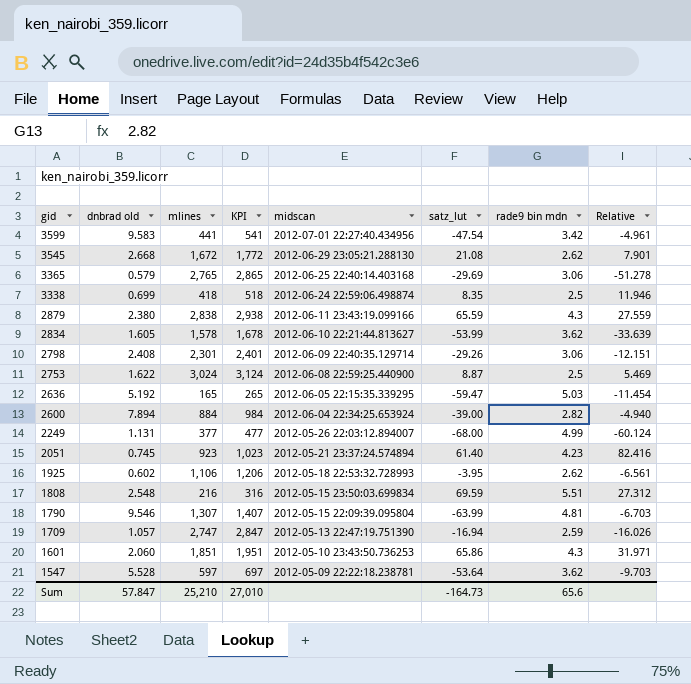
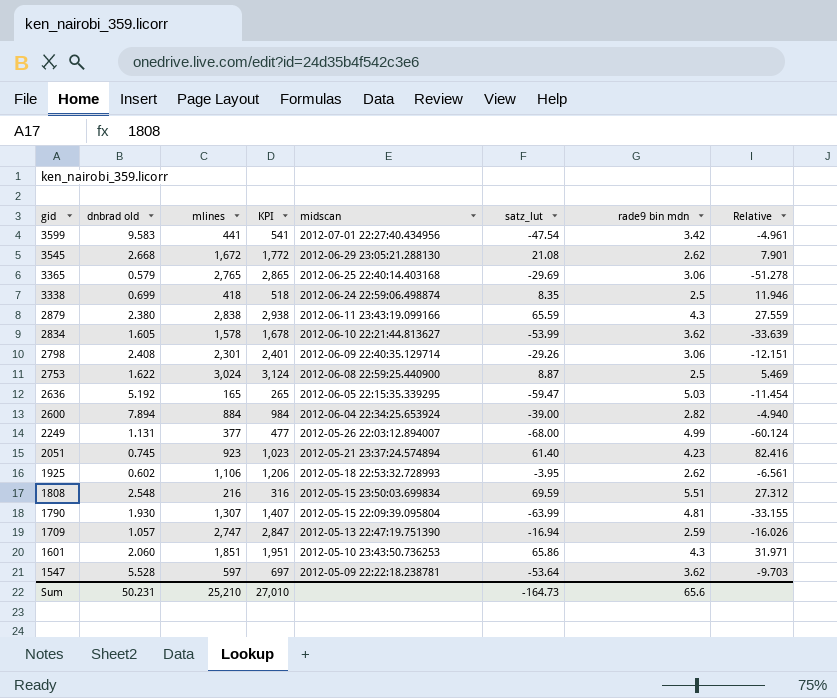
1790 | dnbrad old: 9.546 -> 1.930
1790 | Relative: -6.703 -> -33.155
Sum | dnbrad old: 57.847 -> 50.231

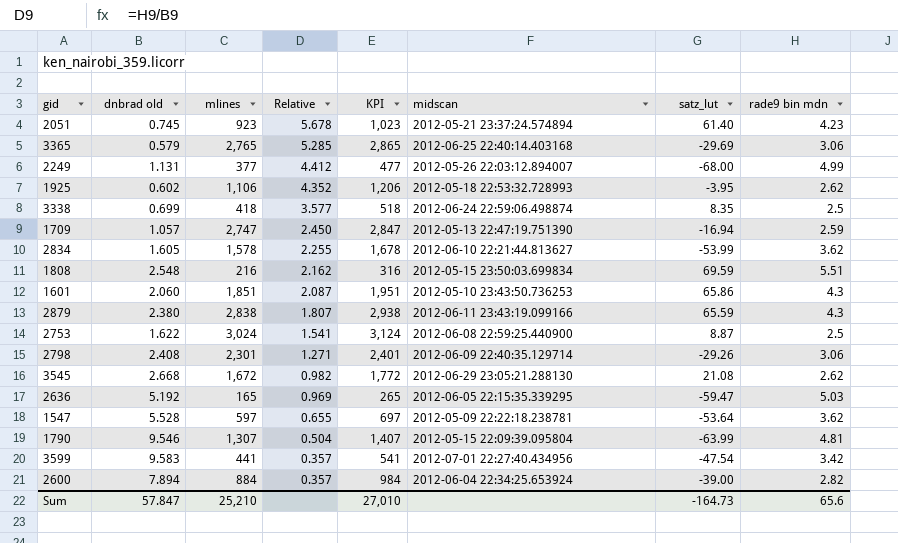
row order: gid descending -> Relative descending
column Relative | formula: [satz_lut] / [dnbrad old] -> [rade9 bin mdn] / [dnbrad old]
column Relative | position: 8 -> 4
1790 | dnbrad old: 1.930 -> 9.546
Sum | dnbrad old: 50.231 -> 57.847

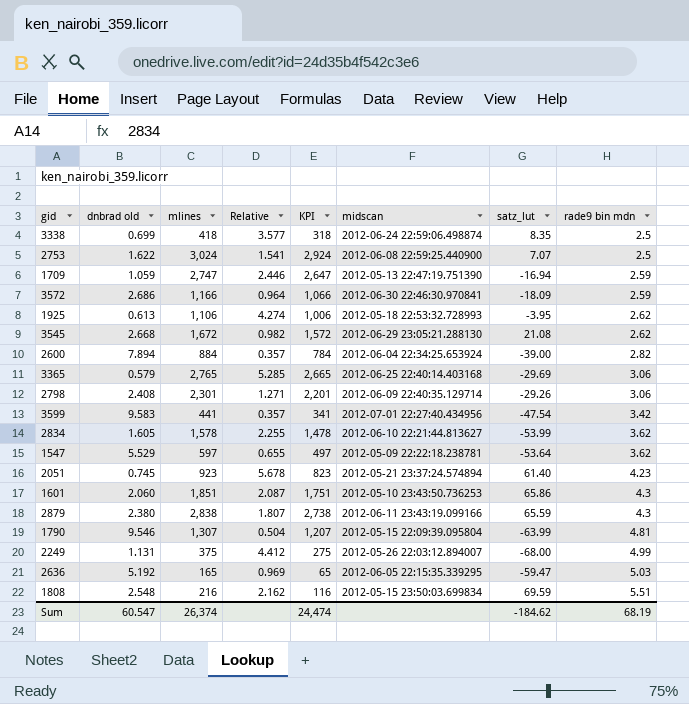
row order: Relative descending -> rade9 bin mdn ascending
column KPI | formula: [mlines] + 100 -> [mlines] - 100
2753 | satz_lut: 8.87 -> 7.07
1709 | dnbrad old: 1.057 -> 1.059
1709 | Relative: 2.450 -> 2.446
row 3572: none -> 2.686 | 1,166 | 0.964 | 1,066 | 2012-06-30 22:46:30.970841 | -18.09 | 2.59
1925 | dnbrad old: 0.602 -> 0.613
1925 | Relative: 4.352 -> 4.274
1547 | dnbrad old: 5.528 -> 5.529
2249 | mlines: 377 -> 375
Sum | dnbrad old: 57.847 -> 60.547
Sum | mlines: 25,210 -> 26,374
Sum | KPI: 27,010 -> 24,474
Sum | satz_lut: -164.73 -> -184.62
Sum | rade9 bin mdn: 65.6 -> 68.19

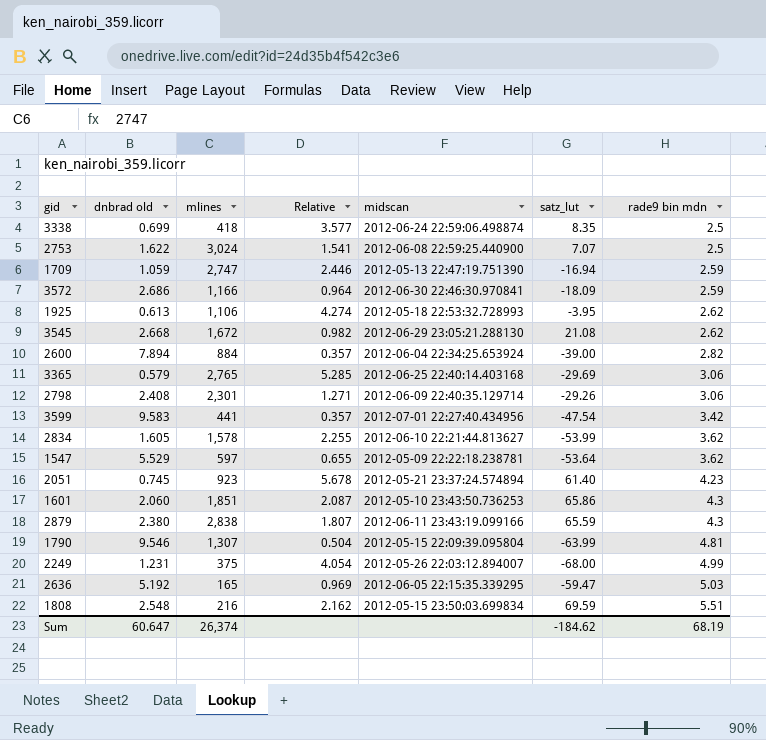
column KPI | formula: [mlines] - 100 -> none
2249 | dnbrad old: 1.131 -> 1.231
2249 | Relative: 4.412 -> 4.054
Sum | dnbrad old: 60.547 -> 60.647

